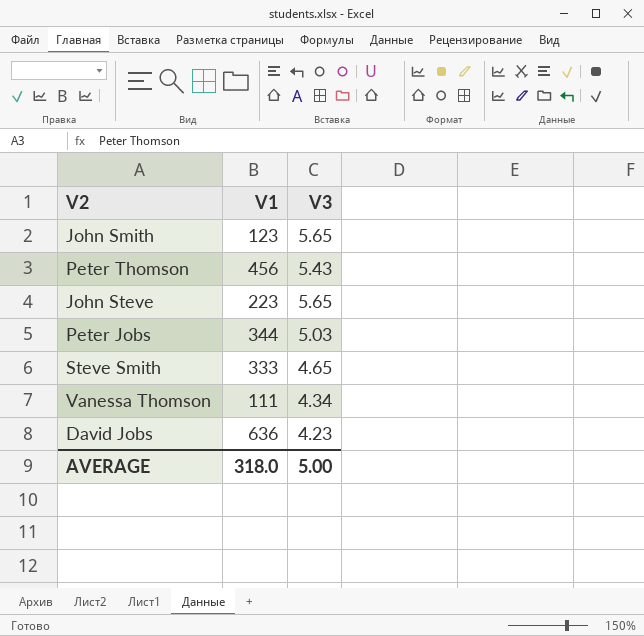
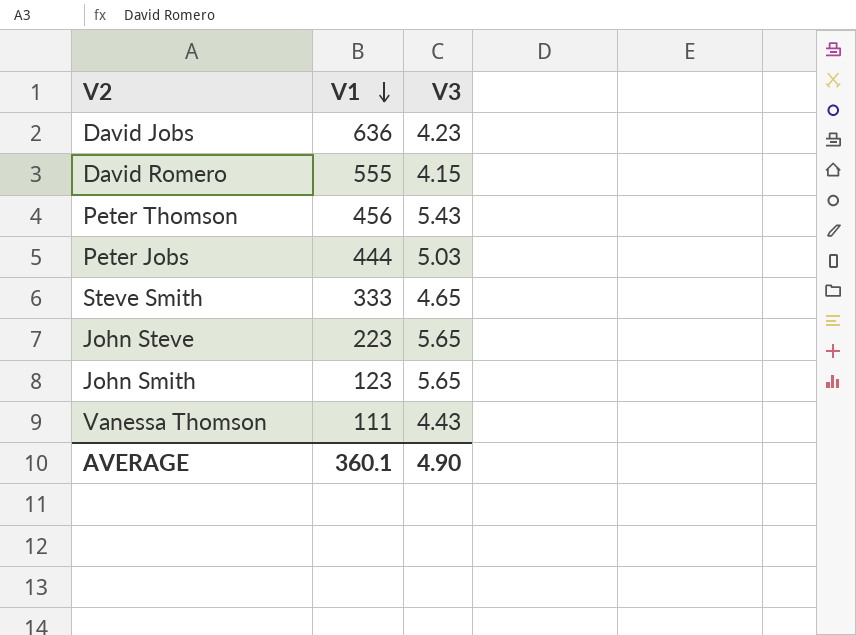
row order: none -> V1 descending
row David Romero: none -> 555 | 4.15
Peter Jobs | V1: 344 -> 444
Vanessa Thomson | V3: 4.34 -> 4.43
AVERAGE | V1: 318.0 -> 360.1
AVERAGE | V3: 5.00 -> 4.90

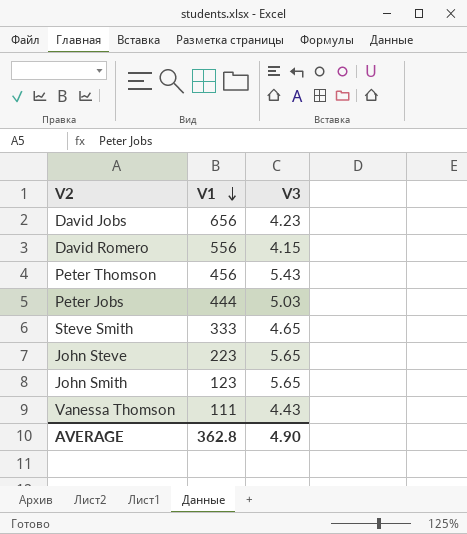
David Jobs | V1: 636 -> 656
David Romero | V1: 555 -> 556
AVERAGE | V1: 360.1 -> 362.8

